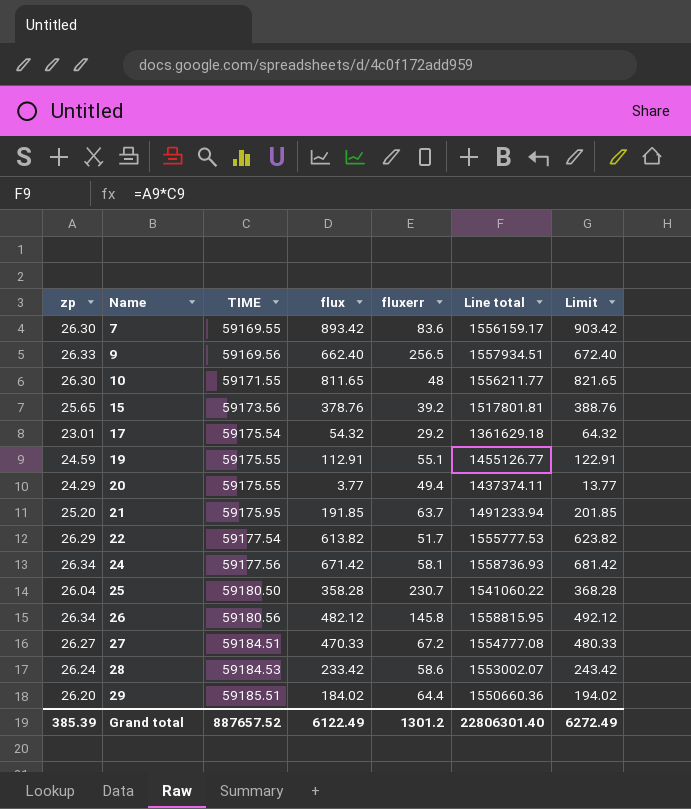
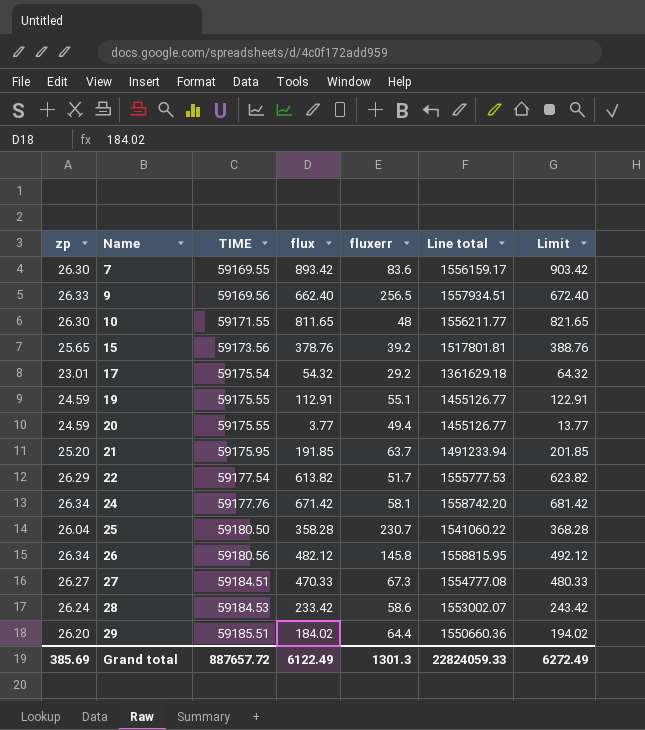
20 | zp: 24.29 -> 24.59
20 | Line total: 1437374.11 -> 1455126.77
24 | TIME: 59177.56 -> 59177.76
24 | Line total: 1558736.93 -> 1558742.20
27 | fluxerr: 67.2 -> 67.3
Grand total | zp: 385.39 -> 385.69
Grand total | TIME: 887657.52 -> 887657.72
Grand total | fluxerr: 1301.2 -> 1301.3
Grand total | Line total: 22806301.40 -> 22824059.33

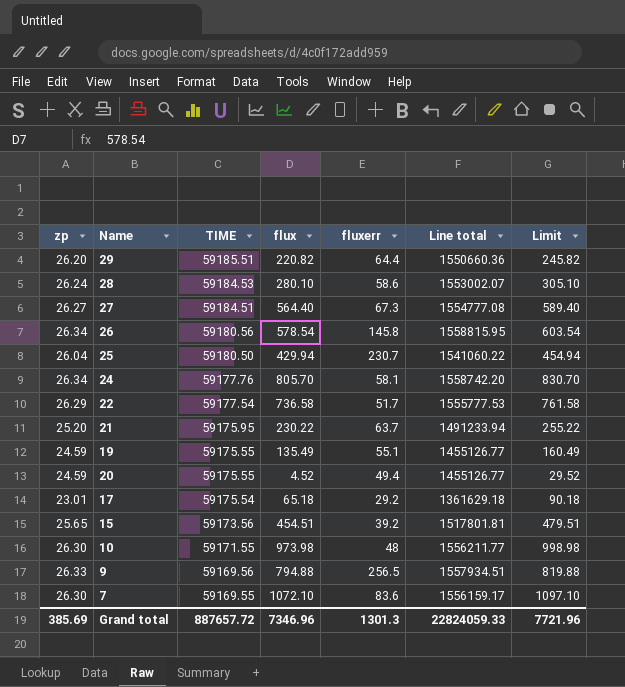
row order: Name ascending -> TIME descending
column Limit | formula: [flux] + 10 -> [flux] + 25
29 | flux: 184.02 -> 220.82
28 | flux: 233.42 -> 280.10
27 | flux: 470.33 -> 564.40
26 | flux: 482.12 -> 578.54
25 | flux: 358.28 -> 429.94
24 | flux: 671.42 -> 805.70
22 | flux: 613.82 -> 736.58
21 | flux: 191.85 -> 230.22
19 | flux: 112.91 -> 135.49
20 | flux: 3.77 -> 4.52
17 | flux: 54.32 -> 65.18
15 | flux: 378.76 -> 454.51
10 | flux: 811.65 -> 973.98
9 | flux: 662.40 -> 794.88
7 | flux: 893.42 -> 1072.10
Grand total | flux: 6122.49 -> 7346.96
Grand total | Limit: 6272.49 -> 7721.96

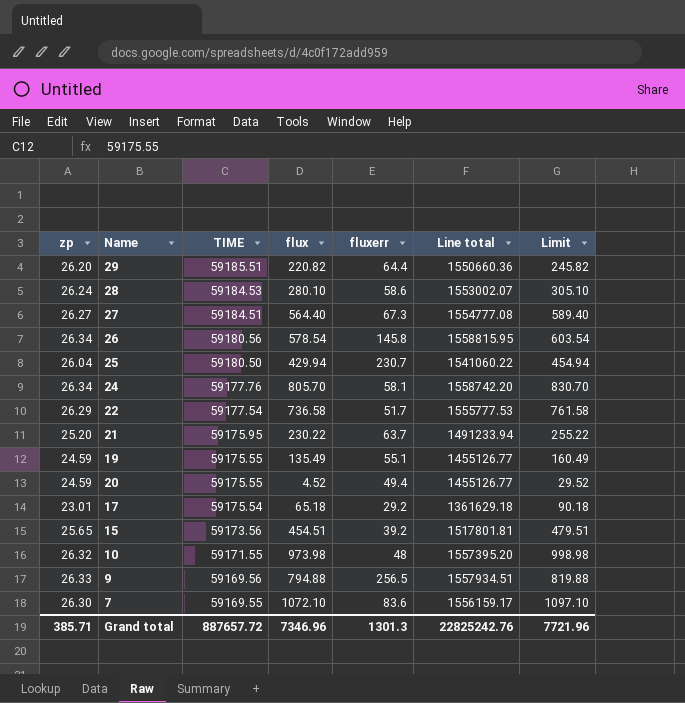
10 | zp: 26.30 -> 26.32
10 | Line total: 1556211.77 -> 1557395.20
Grand total | zp: 385.69 -> 385.71
Grand total | Line total: 22824059.33 -> 22825242.76

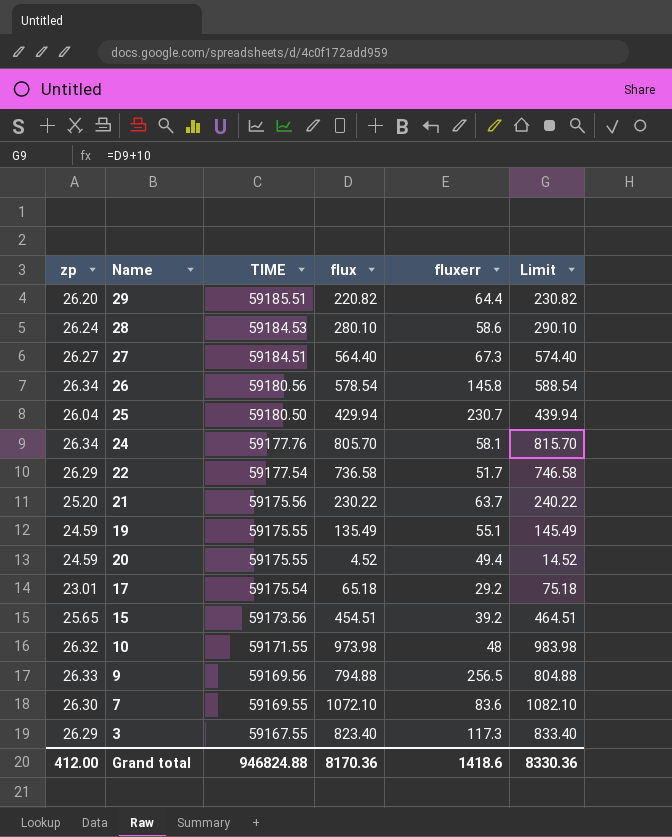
column Line total | formula: [zp] * [TIME] -> none
column Limit | formula: [flux] + 25 -> [flux] + 10
21 | TIME: 59175.95 -> 59175.56
row 3: none -> 26.29 | 59167.55 | 823.40 | 117.3 | 833.40
Grand total | zp: 385.71 -> 412.00
Grand total | TIME: 887657.72 -> 946824.88
Grand total | flux: 7346.96 -> 8170.36
Grand total | fluxerr: 1301.3 -> 1418.6
Grand total | Limit: 7721.96 -> 8330.36

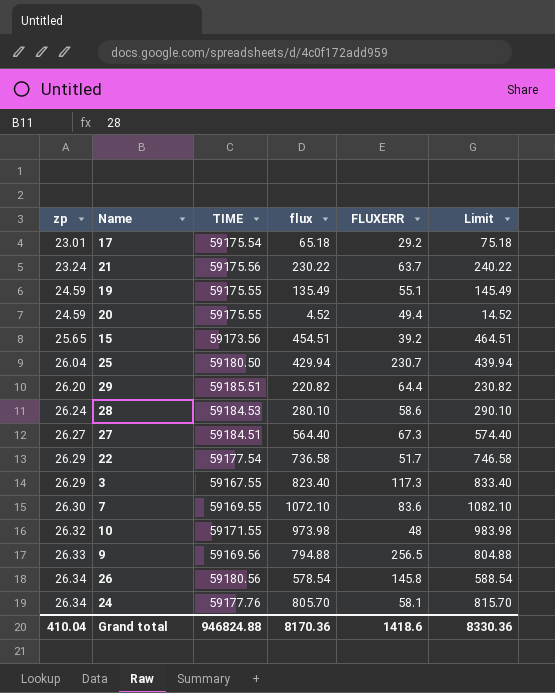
row order: TIME descending -> zp ascending
column name: fluxerr -> FLUXERR
21 | zp: 25.20 -> 23.24
Grand total | zp: 412.00 -> 410.04

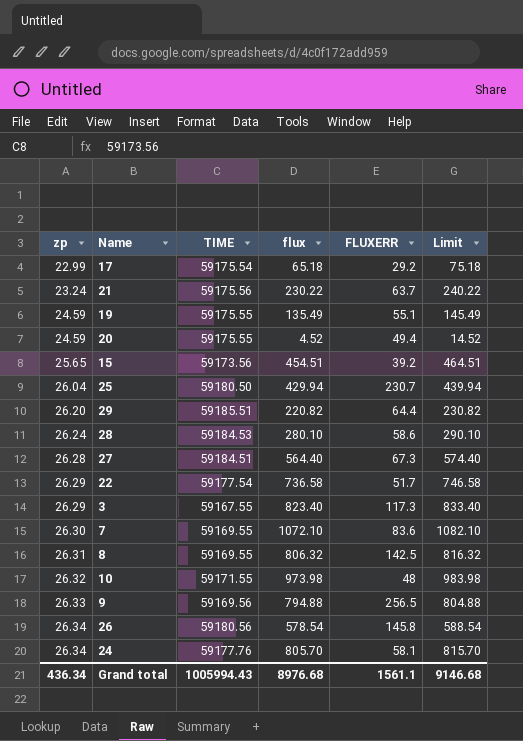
17 | zp: 23.01 -> 22.99
27 | zp: 26.27 -> 26.28
row 8: none -> 26.31 | 59169.55 | 806.32 | 142.5 | 816.32
Grand total | zp: 410.04 -> 436.34
Grand total | TIME: 946824.88 -> 1005994.43
Grand total | flux: 8170.36 -> 8976.68
Grand total | FLUXERR: 1418.6 -> 1561.1
Grand total | Limit: 8330.36 -> 9146.68

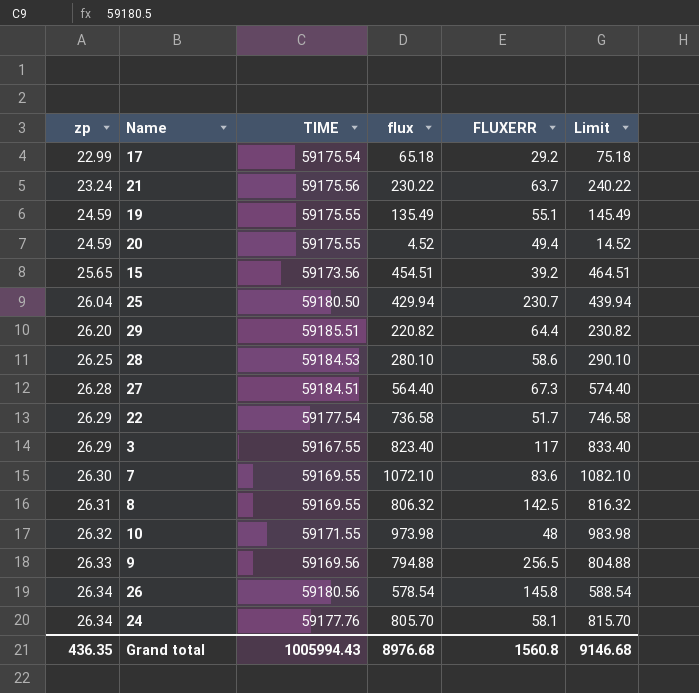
28 | zp: 26.24 -> 26.25
3 | FLUXERR: 117.3 -> 117
Grand total | zp: 436.34 -> 436.35
Grand total | FLUXERR: 1561.1 -> 1560.8

